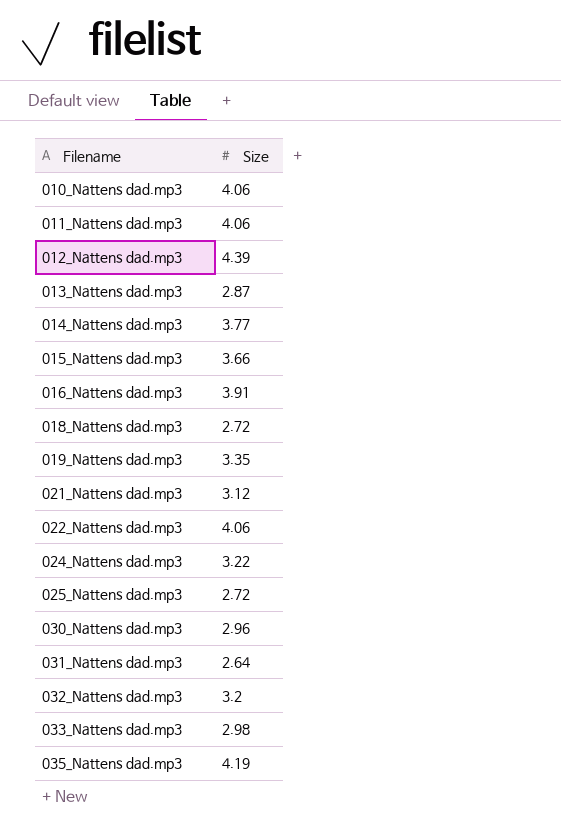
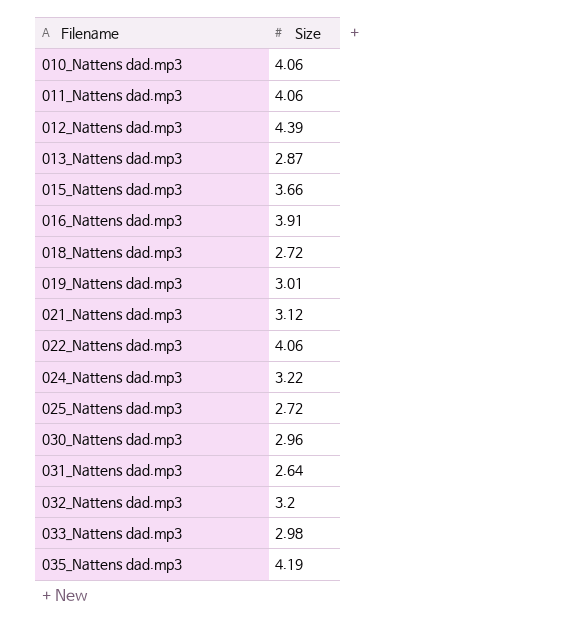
row 014_Nattens dad.mp3: 3.77 -> none
019_Nattens dad.mp3 | Size: 3.35 -> 3.01

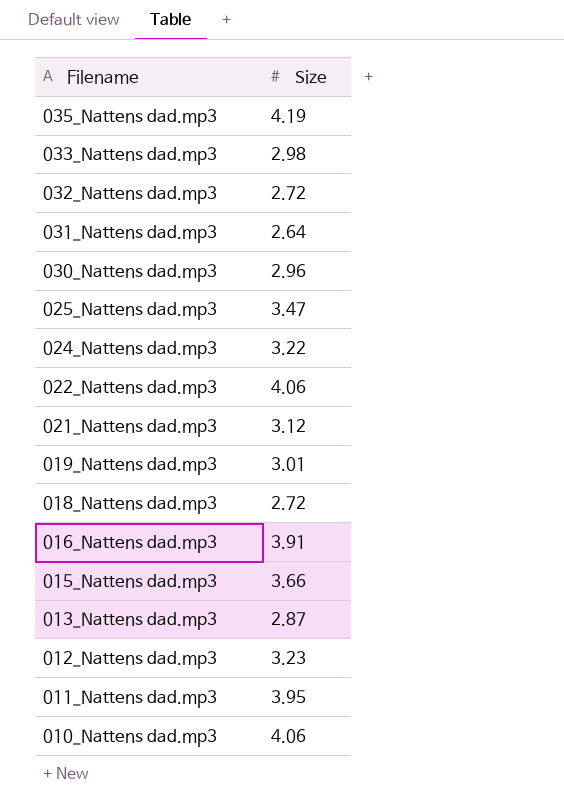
row order: Filename ascending -> Filename descending
032_Nattens dad.mp3 | Size: 3.2 -> 2.72
025_Nattens dad.mp3 | Size: 2.72 -> 3.47
012_Nattens dad.mp3 | Size: 4.39 -> 3.23
011_Nattens dad.mp3 | Size: 4.06 -> 3.95

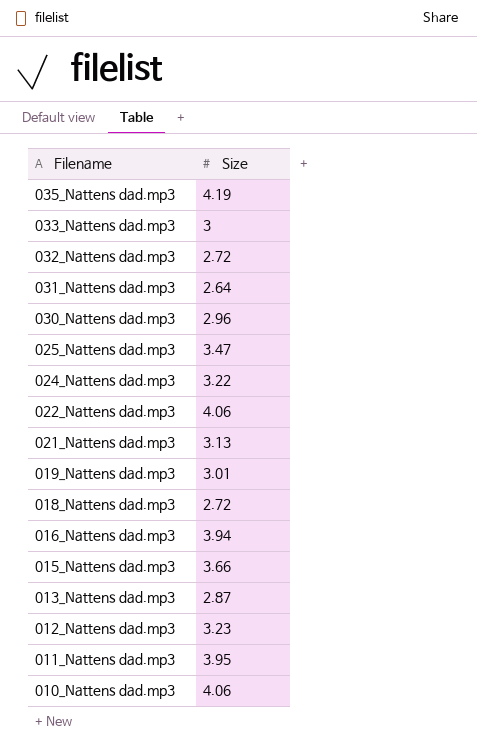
033_Nattens dad.mp3 | Size: 2.98 -> 3
021_Nattens dad.mp3 | Size: 3.12 -> 3.13
016_Nattens dad.mp3 | Size: 3.91 -> 3.94

